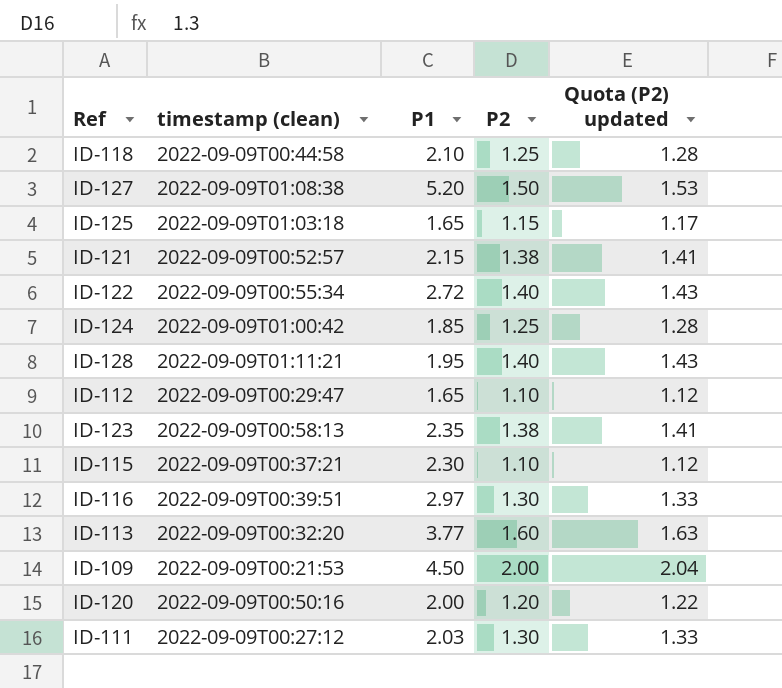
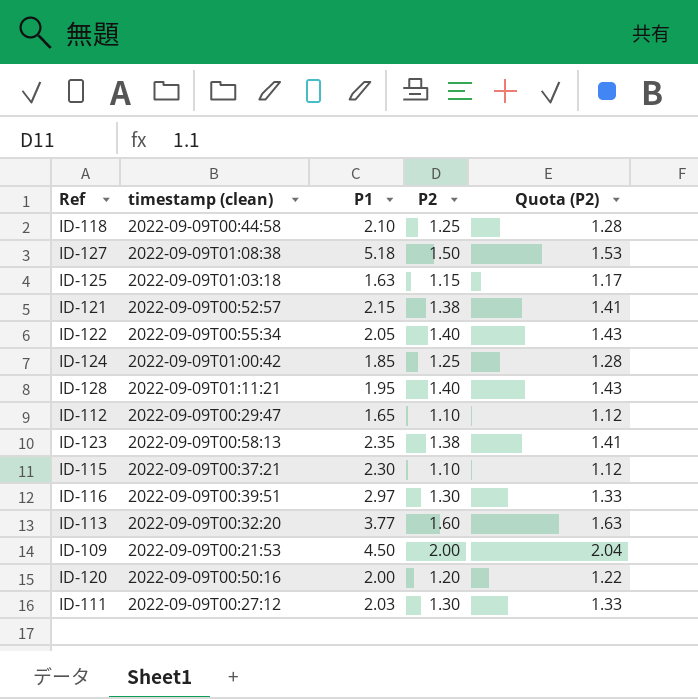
column name: Quota (P2) updated -> Quota (P2)
ID-127 | P1: 5.20 -> 5.18
ID-125 | P1: 1.65 -> 1.63
ID-122 | P1: 2.72 -> 2.05

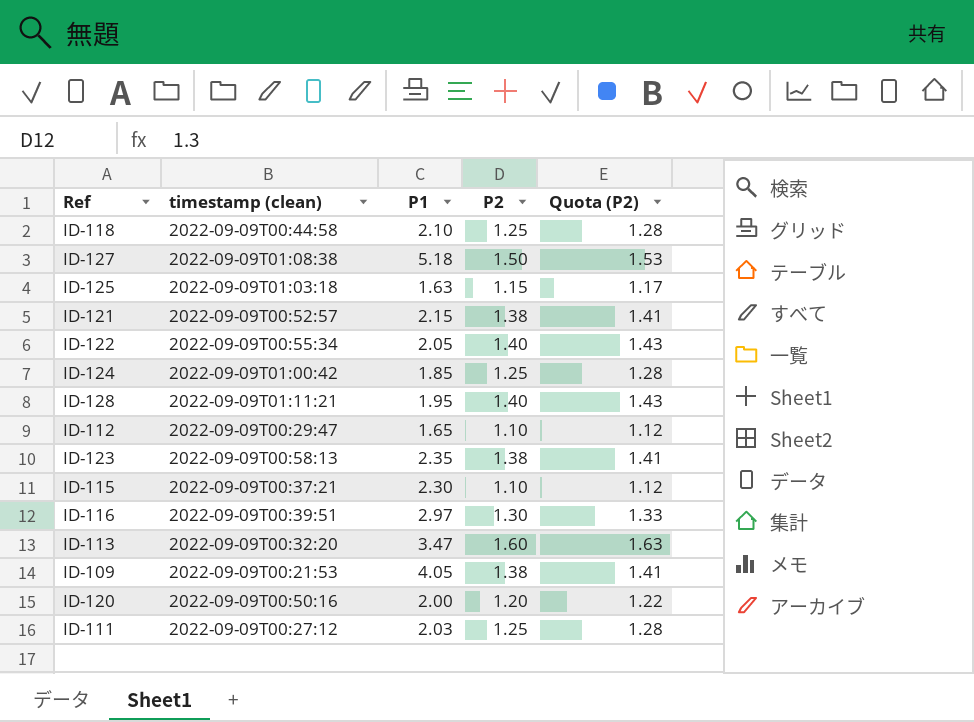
ID-113 | P1: 3.77 -> 3.47
ID-109 | P1: 4.50 -> 4.05
ID-109 | P2: 2.00 -> 1.38
ID-109 | Quota (P2): 2.04 -> 1.41
ID-111 | P2: 1.30 -> 1.25
ID-111 | Quota (P2): 1.33 -> 1.28

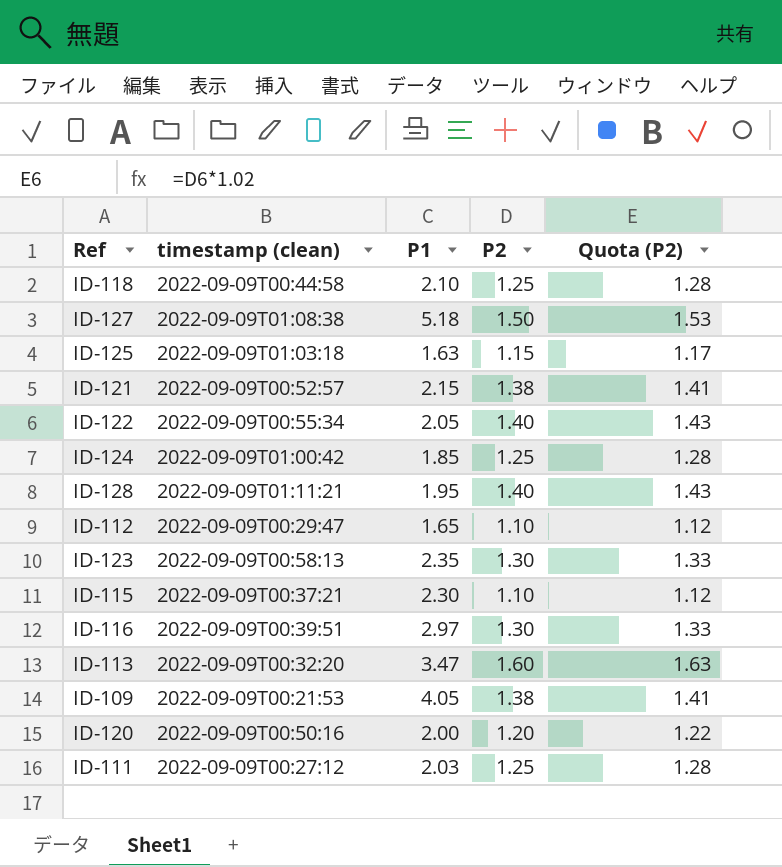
ID-123 | P2: 1.38 -> 1.30
ID-123 | Quota (P2): 1.41 -> 1.33

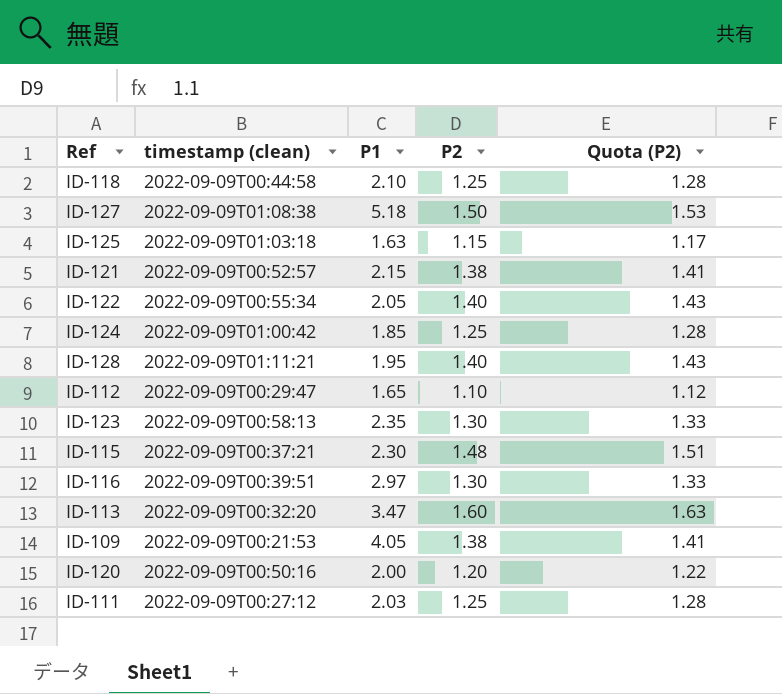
ID-115 | P2: 1.10 -> 1.48
ID-115 | Quota (P2): 1.12 -> 1.51

